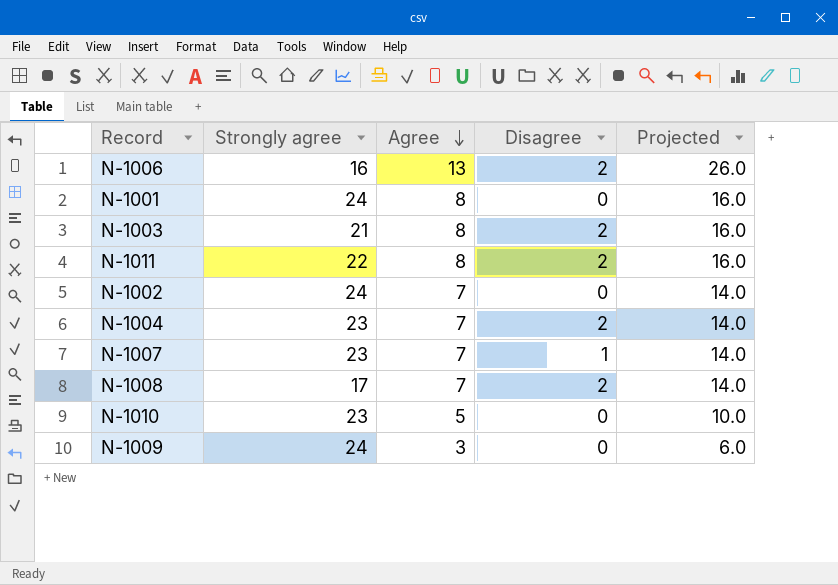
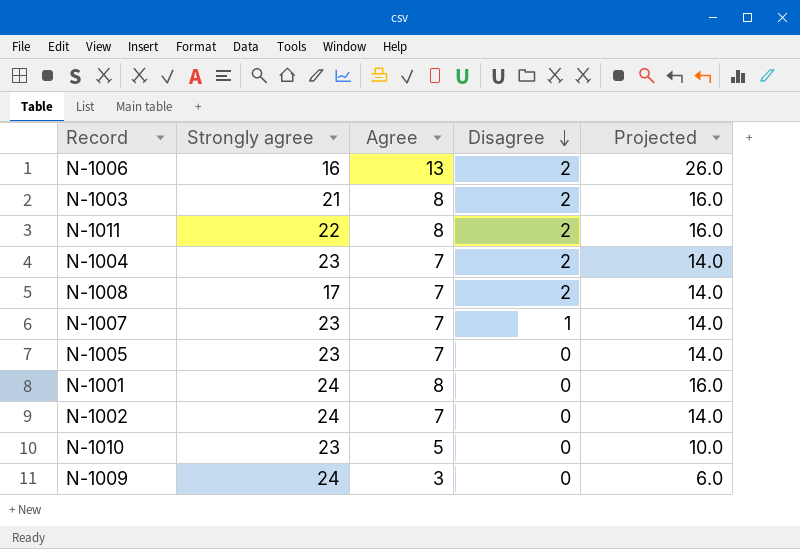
row order: Agree descending -> Disagree descending
row N-1005: none -> 23 | 7 | 0 | 14.0

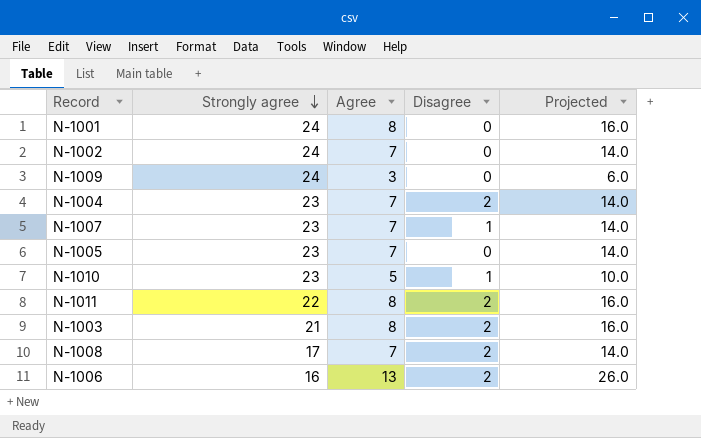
row order: Disagree descending -> Strongly agree descending
N-1010 | Disagree: 0 -> 1

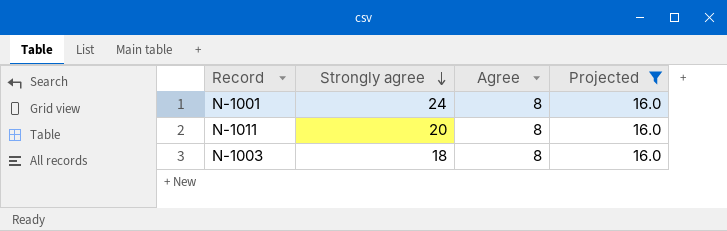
filter: none -> Projected = 16.0
column Disagree | position: 4 -> none
N-1011 | Strongly agree: 22 -> 20
N-1003 | Strongly agree: 21 -> 18

